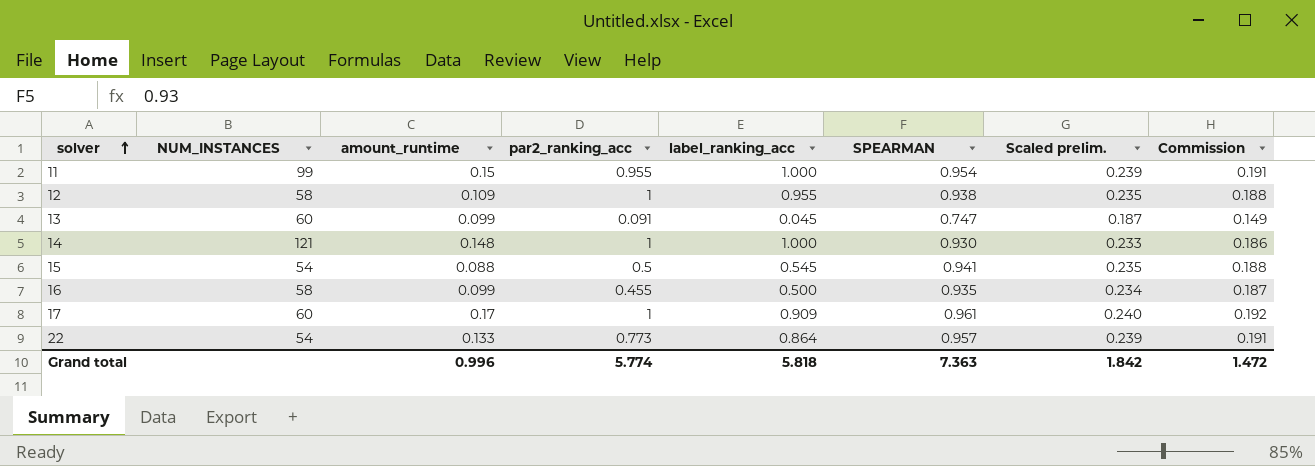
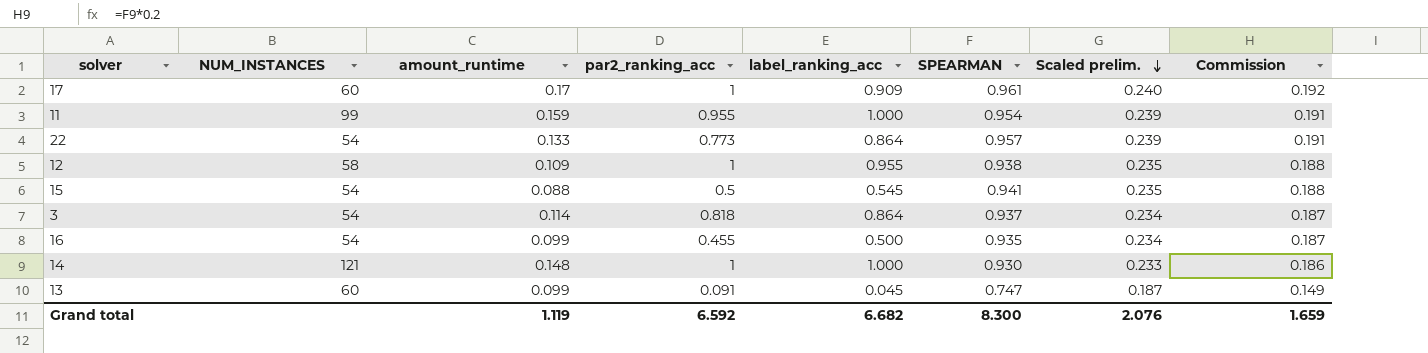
row order: solver ascending -> Scaled prelim. descending
11 | amount_runtime: 0.15 -> 0.159
row 3: none -> 54 | 0.114 | 0.818 | 0.864 | 0.937 | 0.234 | 0.187
16 | NUM_INSTANCES: 58 -> 54
Grand total | amount_runtime: 0.996 -> 1.119
Grand total | par2_ranking_acc: 5.774 -> 6.592
Grand total | label_ranking_acc: 5.818 -> 6.682
Grand total | SPEARMAN: 7.363 -> 8.300
Grand total | Scaled prelim.: 1.842 -> 2.076
Grand total | Commission: 1.472 -> 1.659

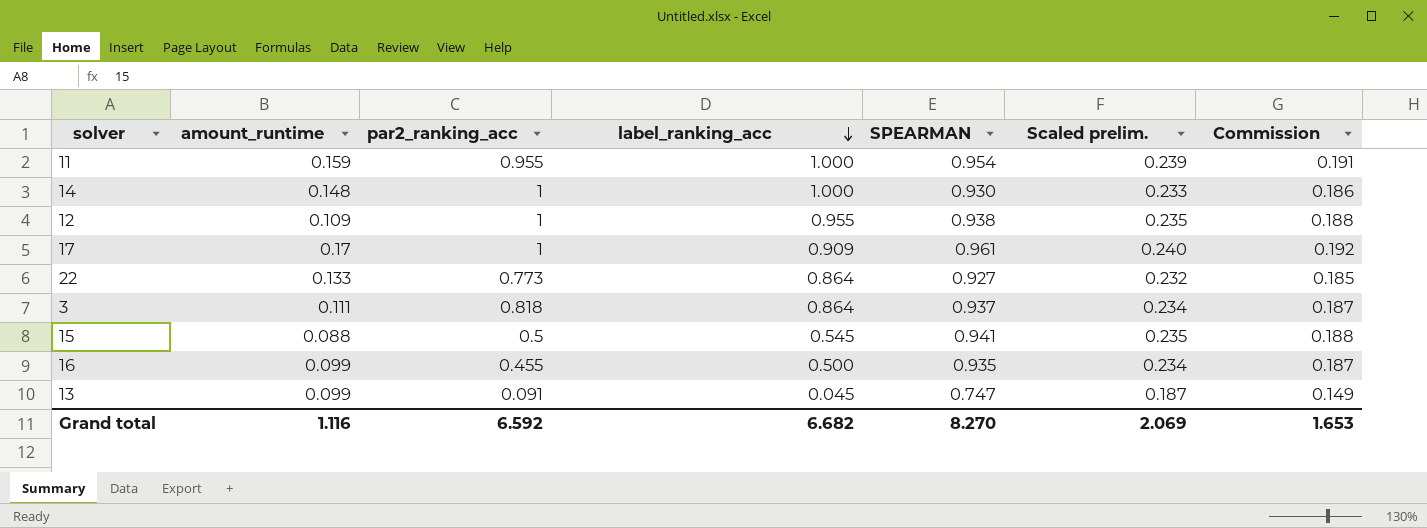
row order: Scaled prelim. descending -> label_ranking_acc descending
column NUM_INSTANCES | position: 2 -> none
22 | SPEARMAN: 0.957 -> 0.927
22 | Scaled prelim.: 0.239 -> 0.232
22 | Commission: 0.191 -> 0.185
3 | amount_runtime: 0.114 -> 0.111
Grand total | amount_runtime: 1.119 -> 1.116
Grand total | SPEARMAN: 8.300 -> 8.270
Grand total | Scaled prelim.: 2.076 -> 2.069
Grand total | Commission: 1.659 -> 1.653

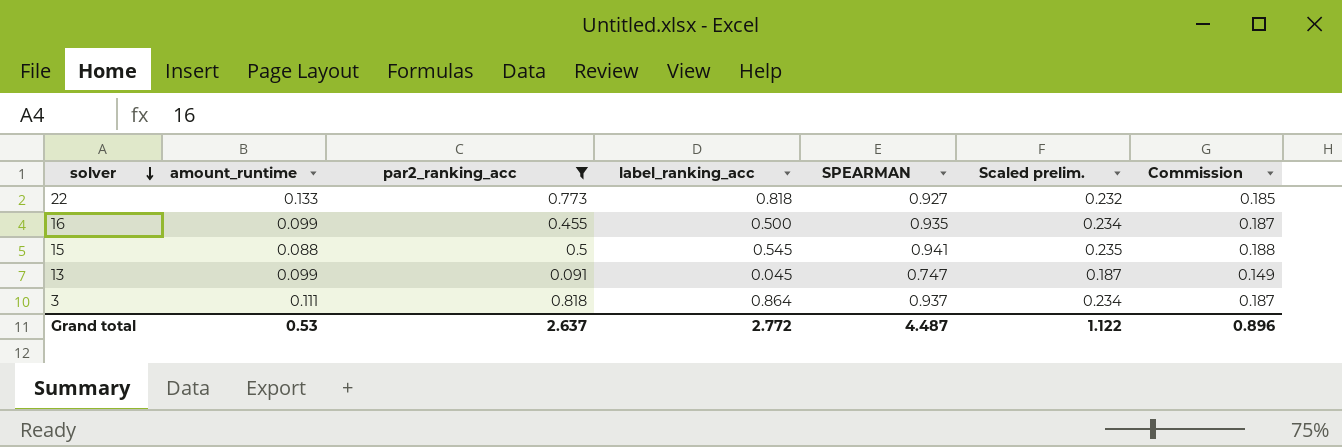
filter: none -> par2_ranking_acc <= 0.818
row order: label_ranking_acc descending -> solver descending
22 | label_ranking_acc: 0.864 -> 0.818
Grand total | amount_runtime: 1.116 -> 0.53
Grand total | par2_ranking_acc: 6.592 -> 2.637
Grand total | label_ranking_acc: 6.682 -> 2.772
Grand total | SPEARMAN: 8.270 -> 4.487
Grand total | Scaled prelim.: 2.069 -> 1.122
Grand total | Commission: 1.653 -> 0.896

